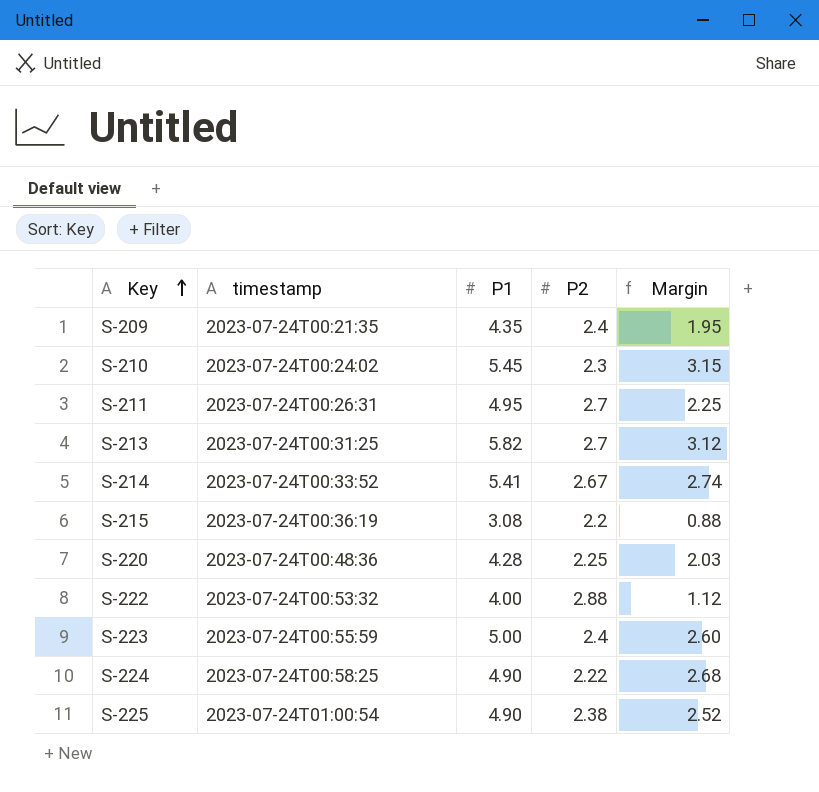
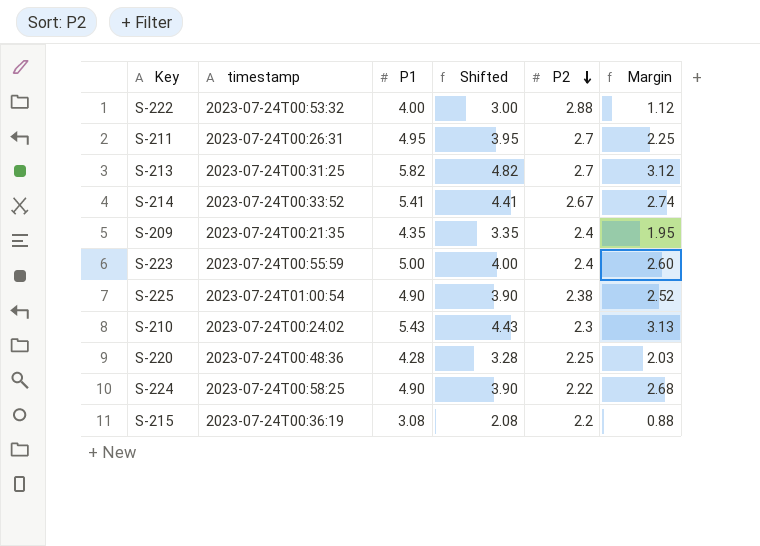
row order: Key ascending -> P2 descending
column Shifted | formula: none -> [P1] - 1
S-210 | P1: 5.45 -> 5.43
S-210 | Margin: 3.15 -> 3.13

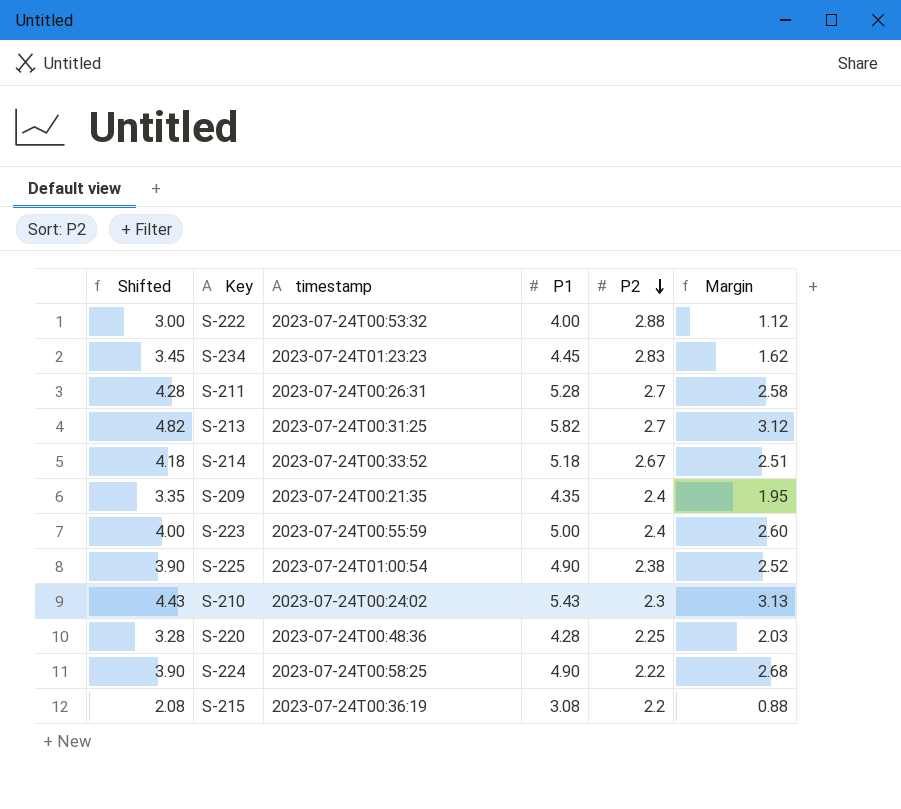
column Shifted | position: 4 -> 1
row S-234: none -> 3.45 | 2023-07-24T01:23:23 | 4.45 | 2.83 | 1.62
S-211 | Shifted: 3.95 -> 4.28
S-211 | P1: 4.95 -> 5.28
S-211 | Margin: 2.25 -> 2.58
S-214 | Shifted: 4.41 -> 4.18
S-214 | P1: 5.41 -> 5.18
S-214 | Margin: 2.74 -> 2.51

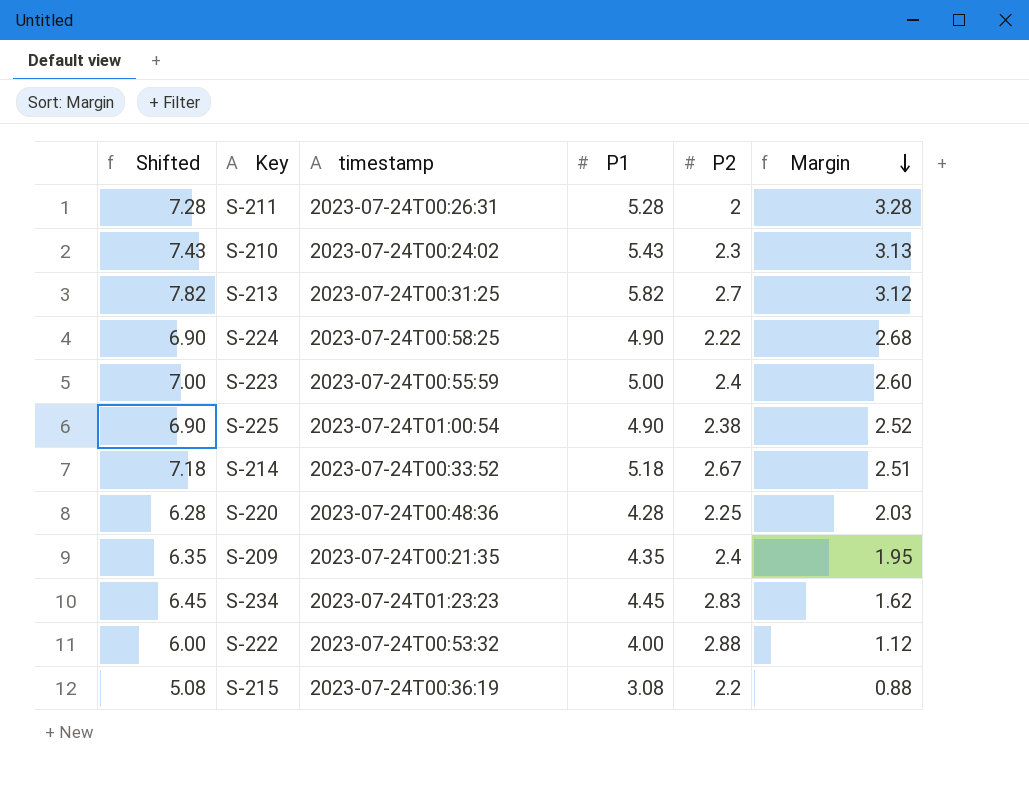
row order: P2 descending -> Margin descending
column Shifted | formula: [P1] - 1 -> [P1] + 2
S-211 | P2: 2.7 -> 2
S-211 | Margin: 2.58 -> 3.28

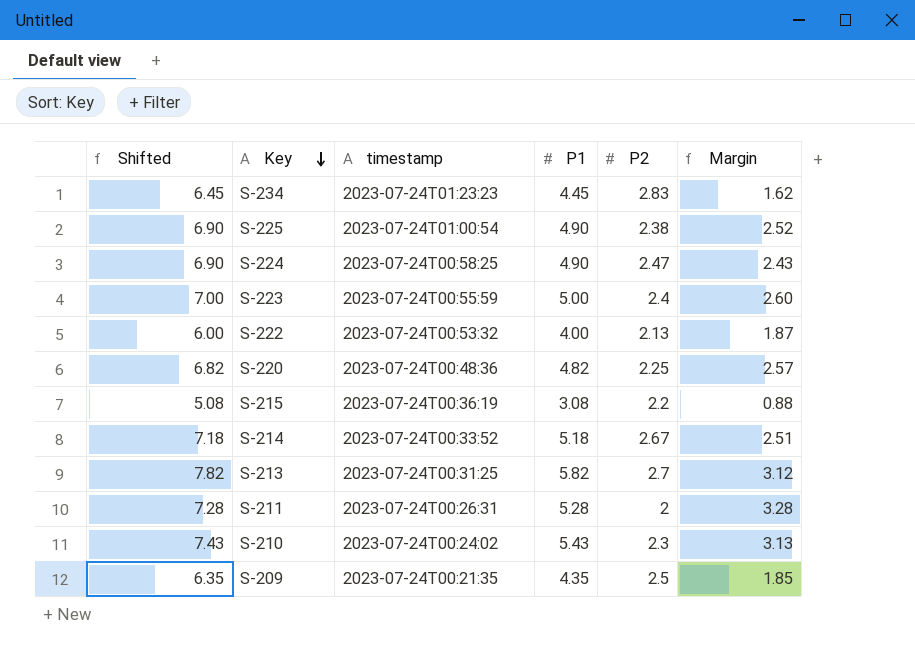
row order: Margin descending -> Key descending
S-224 | P2: 2.22 -> 2.47
S-224 | Margin: 2.68 -> 2.43
S-222 | P2: 2.88 -> 2.13
S-222 | Margin: 1.12 -> 1.87
S-220 | Shifted: 6.28 -> 6.82
S-220 | P1: 4.28 -> 4.82
S-220 | Margin: 2.03 -> 2.57
S-209 | P2: 2.4 -> 2.5
S-209 | Margin: 1.95 -> 1.85

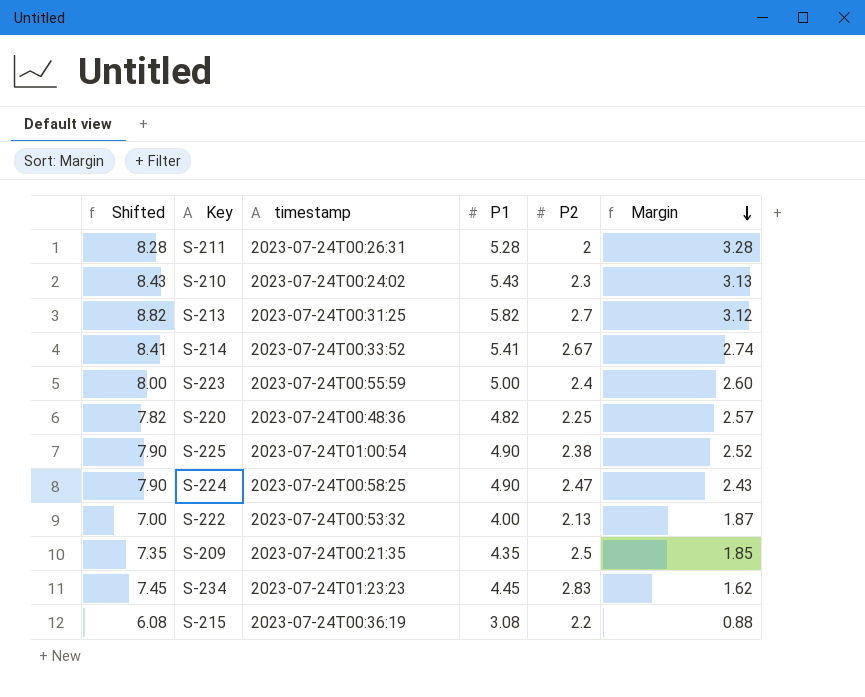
row order: Key descending -> Margin descending
column Shifted | formula: [P1] + 2 -> [P1] + 3
S-214 | P1: 5.18 -> 5.41
S-214 | Margin: 2.51 -> 2.74

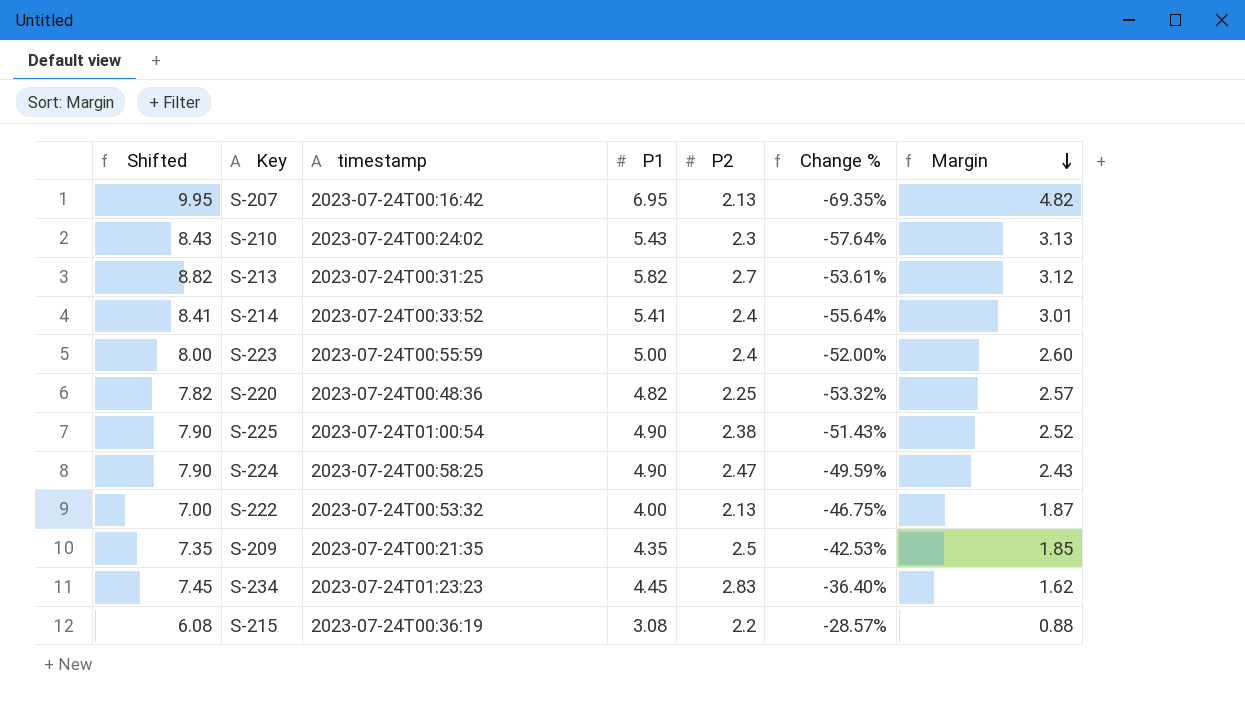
column Change % | formula: none -> ([P2] - [P1]) / [P1]
row S-211: 8.28 | 2023-07-24T00:26:31 | 5.28 | 2 | 3.28 -> none
row S-207: none -> 9.95 | 2023-07-24T00:16:42 | 6.95 | 2.13 | -69.35% | 4.82
S-214 | P2: 2.67 -> 2.4
S-214 | Margin: 2.74 -> 3.01

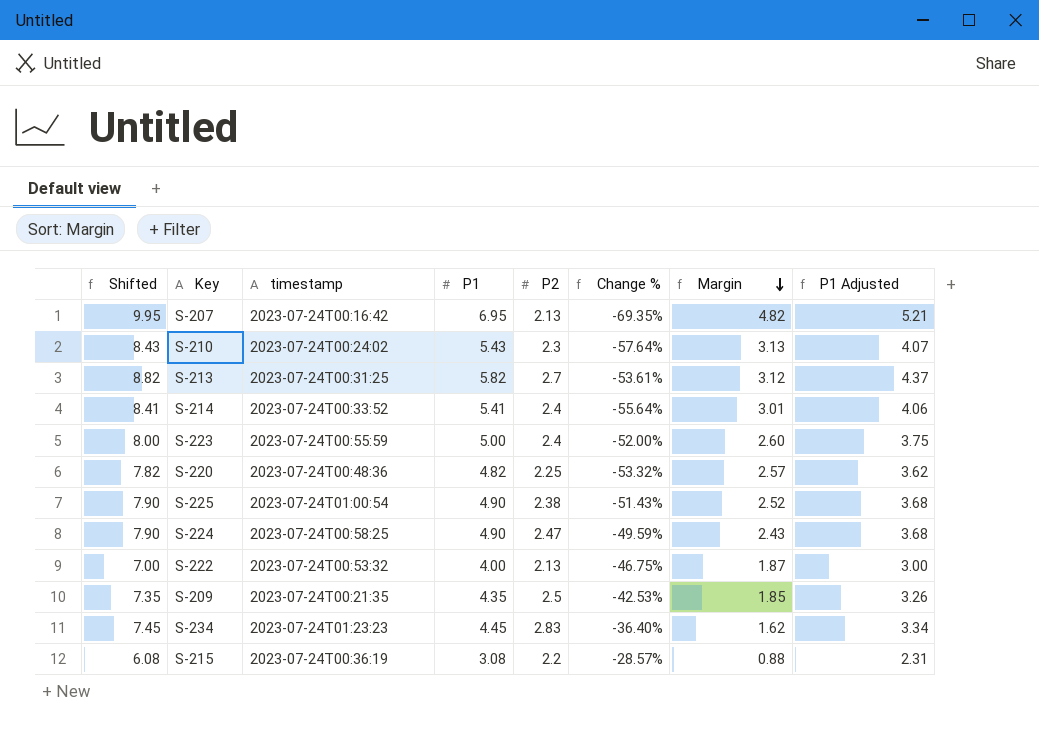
column P1 Adjusted | formula: none -> [P1] * 0.75

